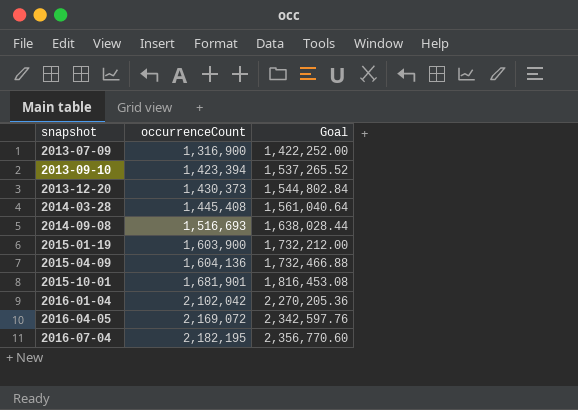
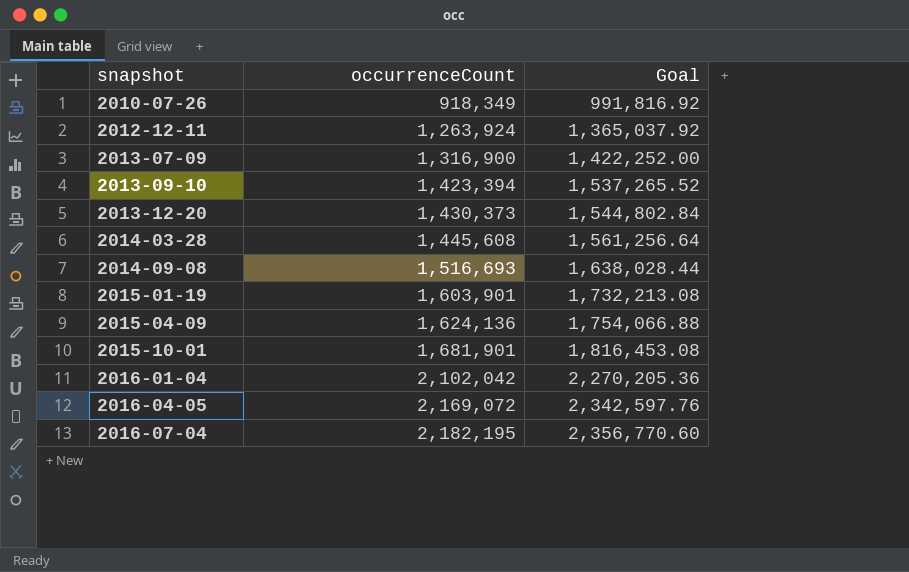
row 2010-07-26: none -> 918,349 | 991,816.92
row 2012-12-11: none -> 1,263,924 | 1,365,037.92
2014-03-28 | occurrenceCount: 1,445,408 -> 1,445,608
2014-03-28 | Goal: 1,561,040.64 -> 1,561,256.64
2015-01-19 | occurrenceCount: 1,603,900 -> 1,603,901
2015-01-19 | Goal: 1,732,212.00 -> 1,732,213.08
2015-04-09 | occurrenceCount: 1,604,136 -> 1,624,136
2015-04-09 | Goal: 1,732,466.88 -> 1,754,066.88

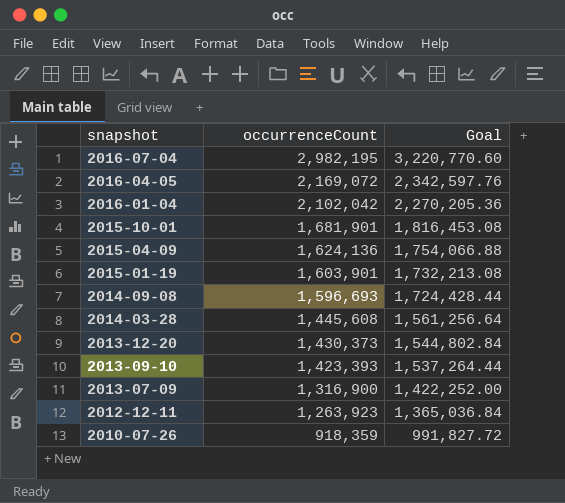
row order: snapshot ascending -> snapshot descending
2016-07-04 | occurrenceCount: 2,182,195 -> 2,982,195
2016-07-04 | Goal: 2,356,770.60 -> 3,220,770.60
2014-09-08 | occurrenceCount: 1,516,693 -> 1,596,693
2014-09-08 | Goal: 1,638,028.44 -> 1,724,428.44
2013-09-10 | occurrenceCount: 1,423,394 -> 1,423,393
2013-09-10 | Goal: 1,537,265.52 -> 1,537,264.44
2012-12-11 | occurrenceCount: 1,263,924 -> 1,263,923
2012-12-11 | Goal: 1,365,037.92 -> 1,365,036.84
2010-07-26 | occurrenceCount: 918,349 -> 918,359
2010-07-26 | Goal: 991,816.92 -> 991,827.72

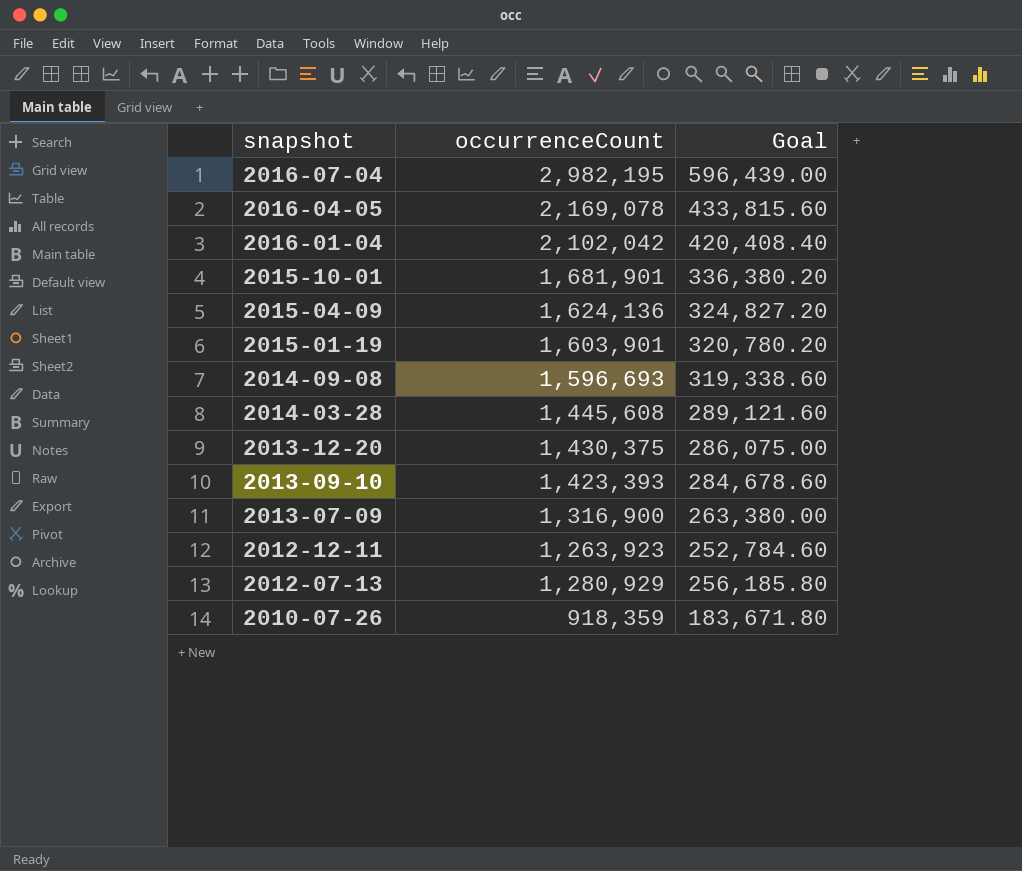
column Goal | formula: [occurrenceCount] * 1.08 -> [occurrenceCount] * 0.2
2016-04-05 | occurrenceCount: 2,169,072 -> 2,169,078
2013-12-20 | occurrenceCount: 1,430,373 -> 1,430,375
row 2012-07-13: none -> 1,280,929 | 256,185.80

